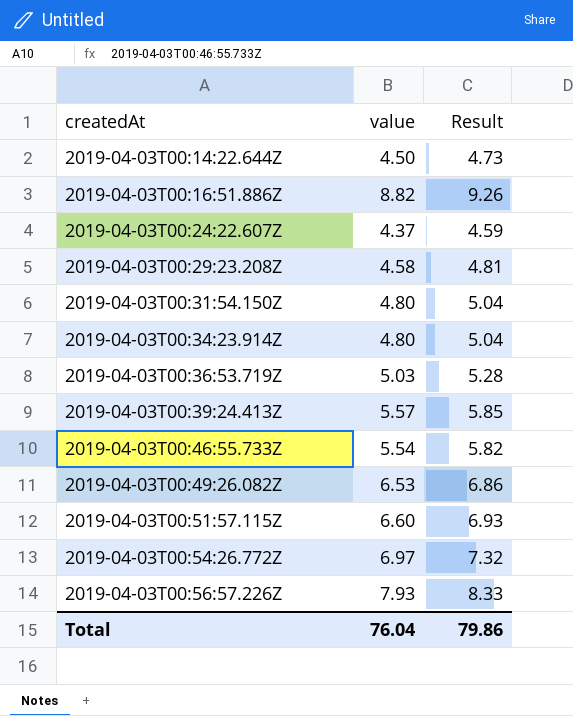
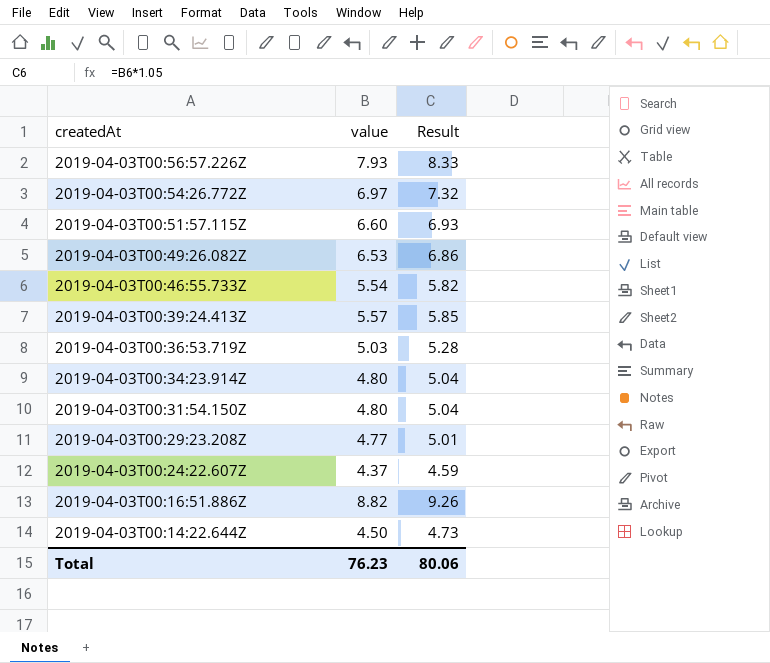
row order: createdAt ascending -> createdAt descending
2019-04-03T00:29:23.208Z | value: 4.58 -> 4.77
2019-04-03T00:29:23.208Z | Result: 4.81 -> 5.01
Total | value: 76.04 -> 76.23
Total | Result: 79.86 -> 80.06

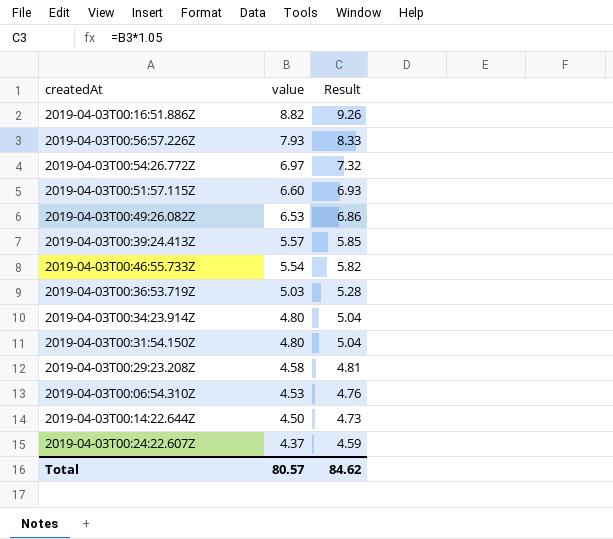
row order: createdAt descending -> value descending
2019-04-03T00:29:23.208Z | value: 4.77 -> 4.58
2019-04-03T00:29:23.208Z | Result: 5.01 -> 4.81
row 2019-04-03T00:06:54.310Z: none -> 4.53 | 4.76
Total | value: 76.23 -> 80.57
Total | Result: 80.06 -> 84.62

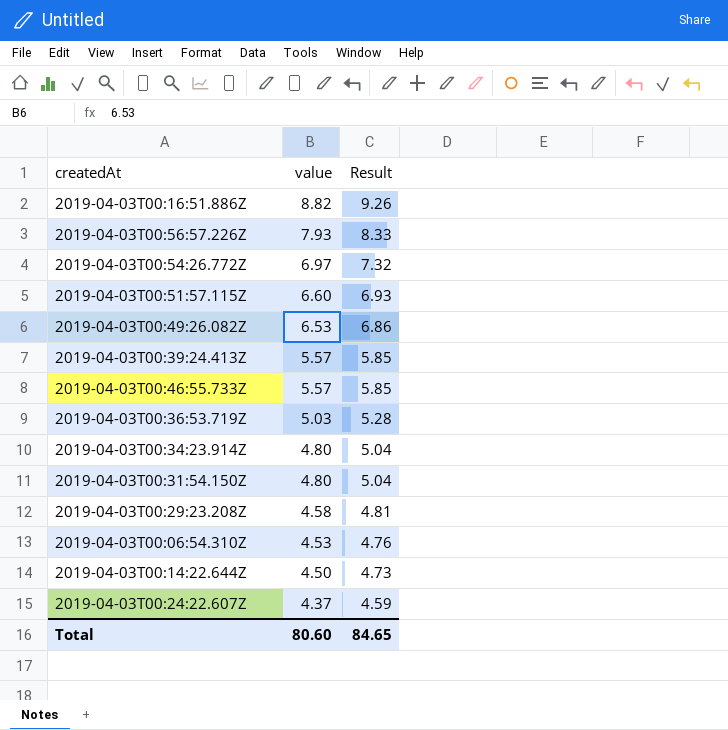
2019-04-03T00:46:55.733Z | value: 5.54 -> 5.57
2019-04-03T00:46:55.733Z | Result: 5.82 -> 5.85
Total | value: 80.57 -> 80.60
Total | Result: 84.62 -> 84.65

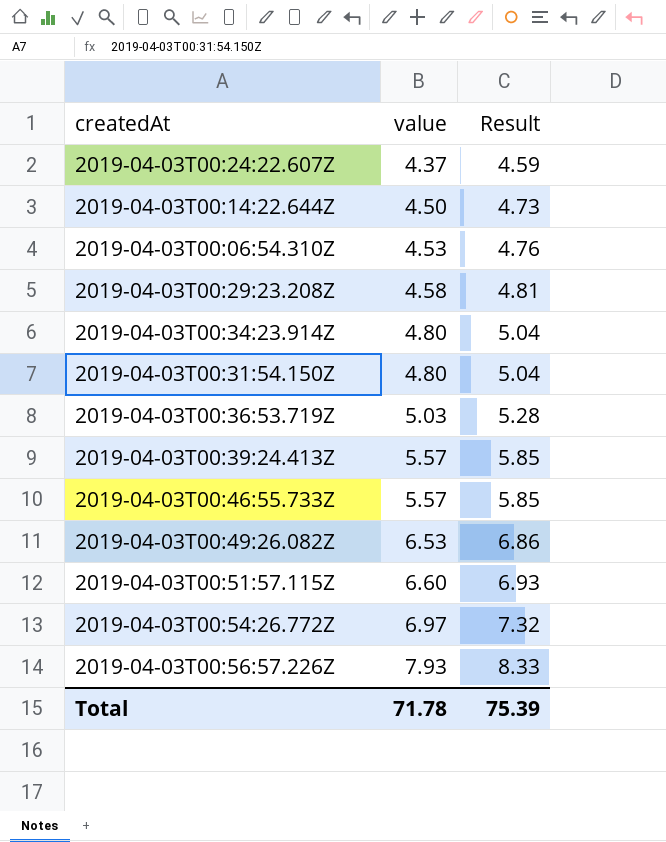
row order: value descending -> value ascending
row 2019-04-03T00:16:51.886Z: 8.82 | 9.26 -> none
Total | value: 80.60 -> 71.78
Total | Result: 84.65 -> 75.39

